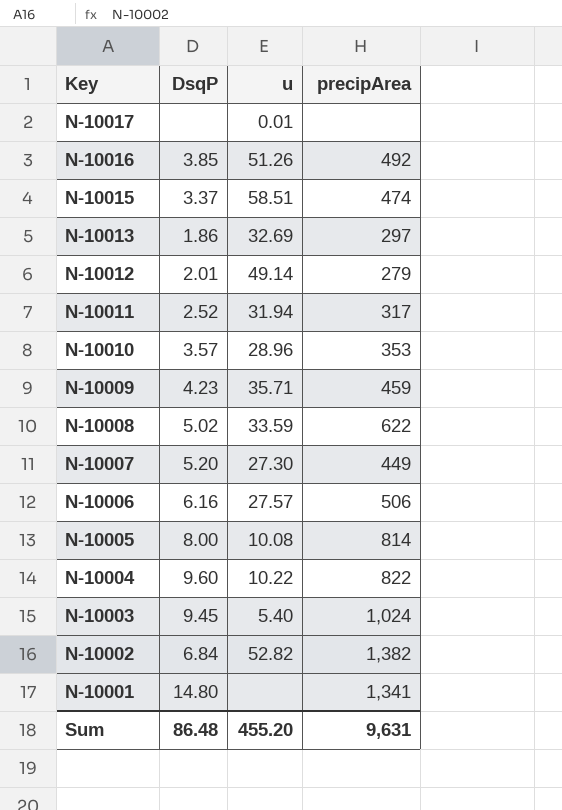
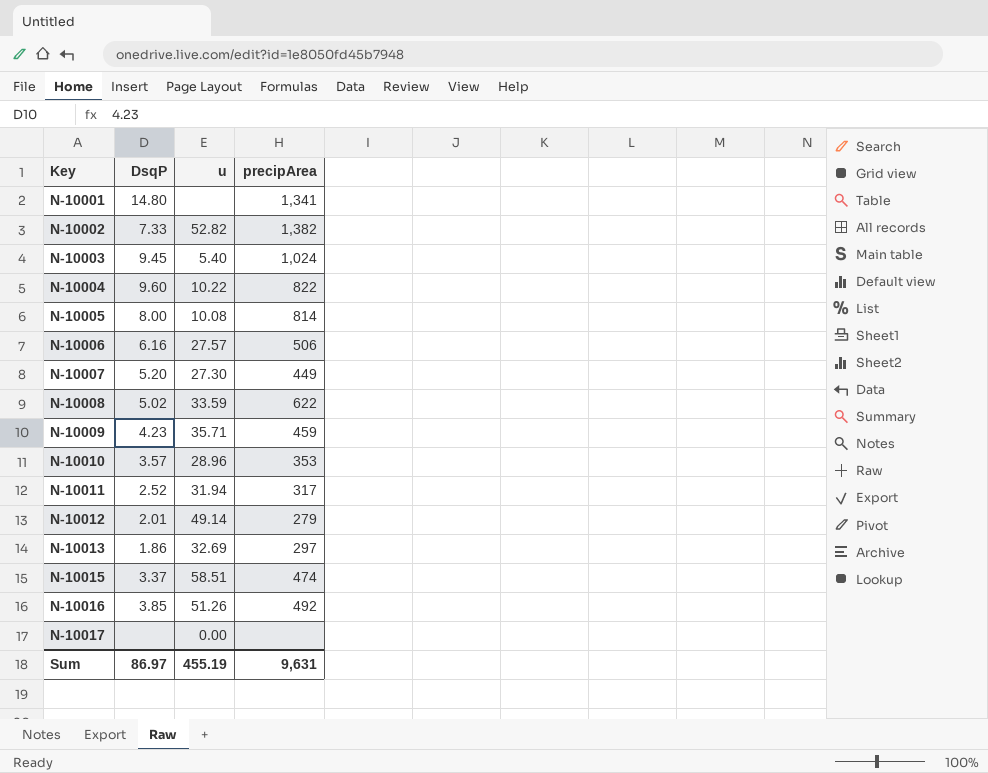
row order: Key descending -> Key ascending
N-10002 | DsqP: 6.84 -> 7.33
N-10017 | u: 0.01 -> 0.00
Sum | DsqP: 86.48 -> 86.97
Sum | u: 455.20 -> 455.19

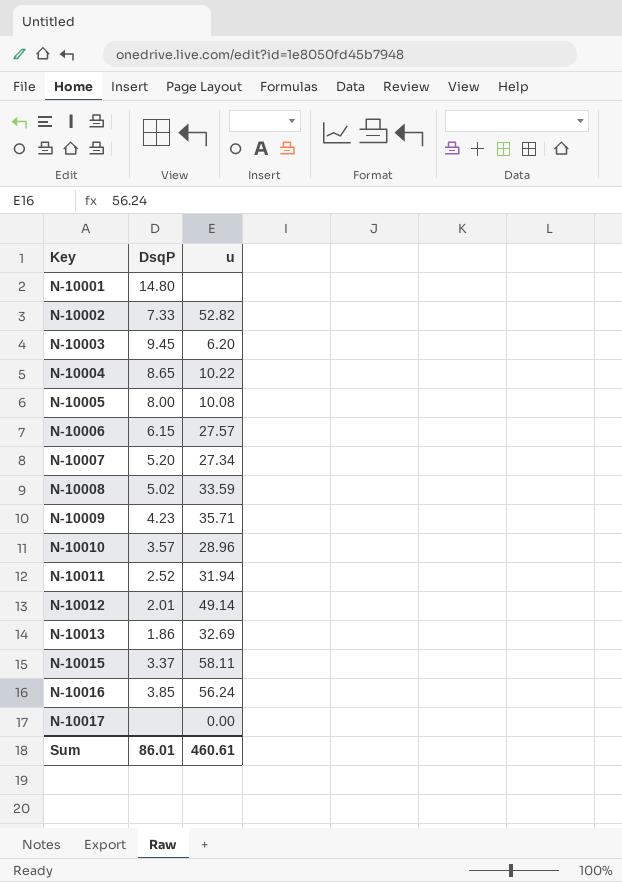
column precipArea | position: 4 -> none
N-10003 | u: 5.40 -> 6.20
N-10004 | DsqP: 9.60 -> 8.65
N-10006 | DsqP: 6.16 -> 6.15
N-10007 | u: 27.30 -> 27.34
N-10015 | u: 58.51 -> 58.11
N-10016 | u: 51.26 -> 56.24
Sum | DsqP: 86.97 -> 86.01
Sum | u: 455.19 -> 460.61

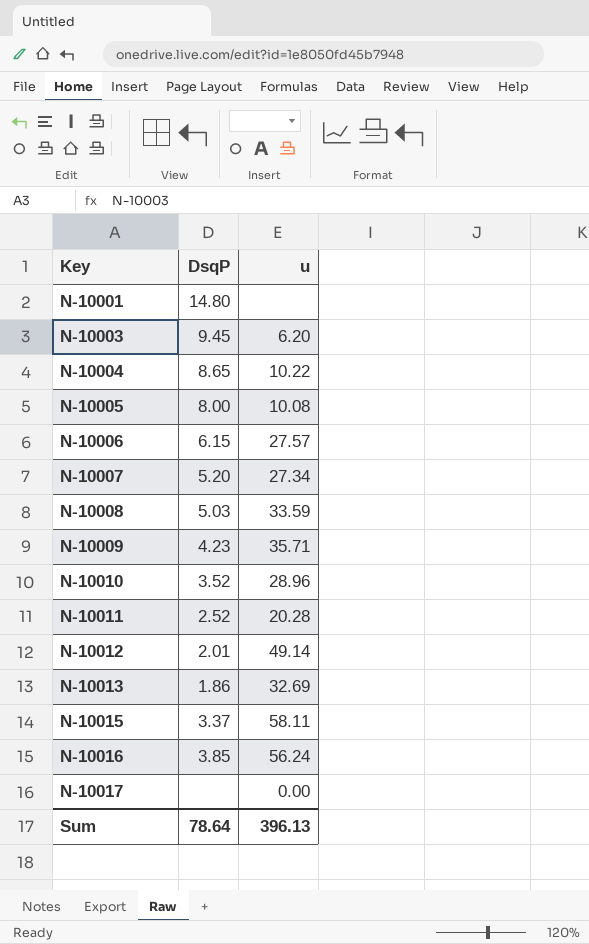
row N-10002: 7.33 | 52.82 -> none
N-10008 | DsqP: 5.02 -> 5.03
N-10010 | DsqP: 3.57 -> 3.52
N-10011 | u: 31.94 -> 20.28
Sum | DsqP: 86.01 -> 78.64
Sum | u: 460.61 -> 396.13

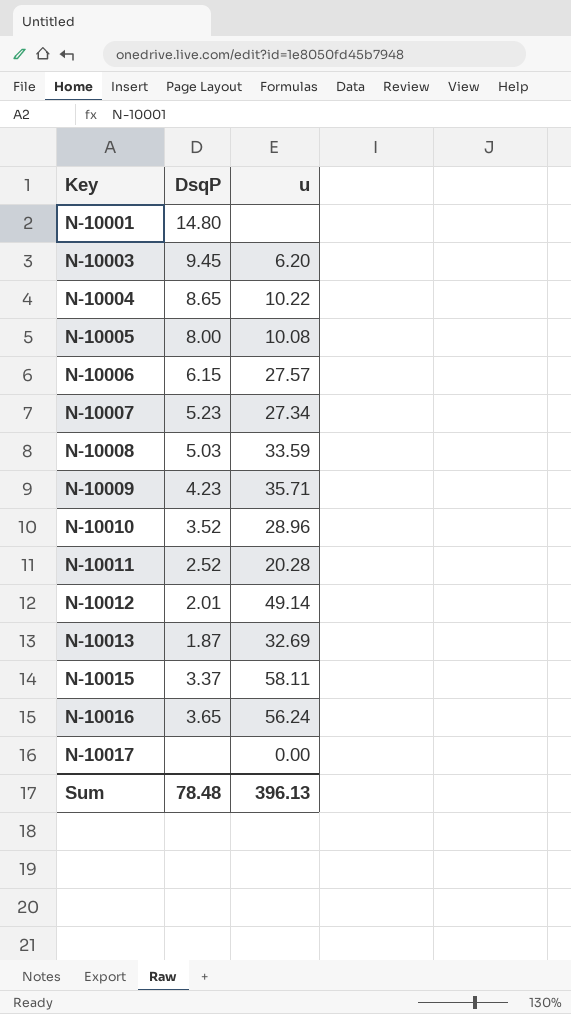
N-10007 | DsqP: 5.20 -> 5.23
N-10013 | DsqP: 1.86 -> 1.87
N-10016 | DsqP: 3.85 -> 3.65
Sum | DsqP: 78.64 -> 78.48

